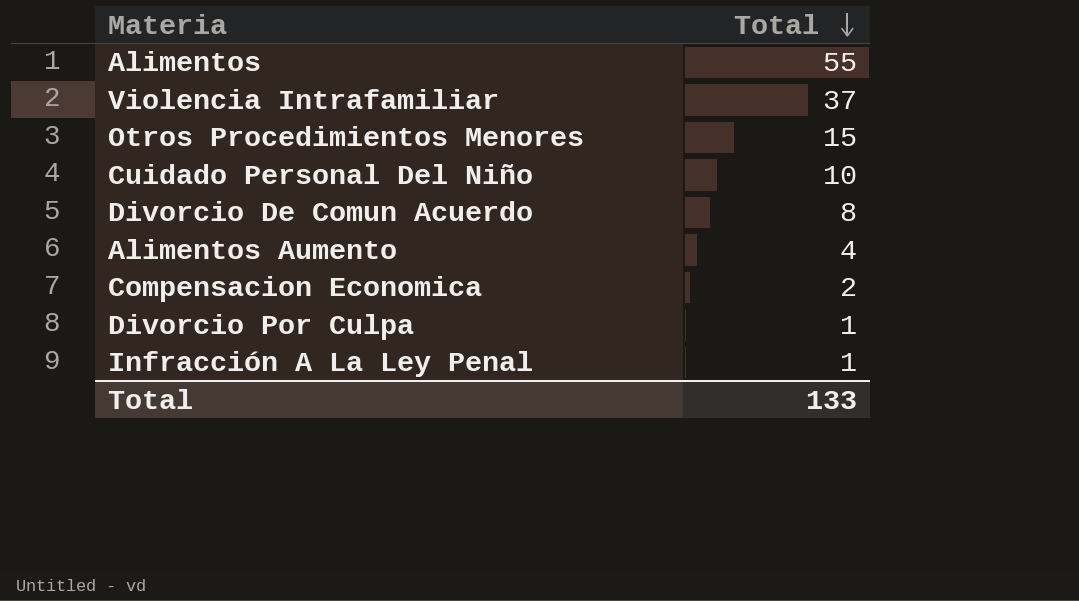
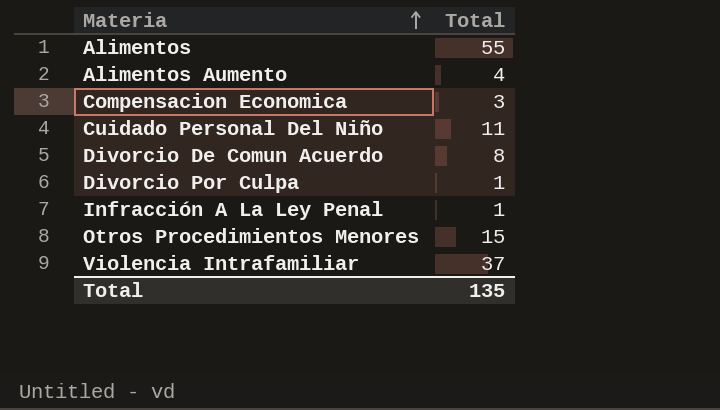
row order: Total descending -> Materia ascending
Compensacion Economica | Total: 2 -> 3
Cuidado Personal Del Niño | Total: 10 -> 11
Total | Total: 133 -> 135

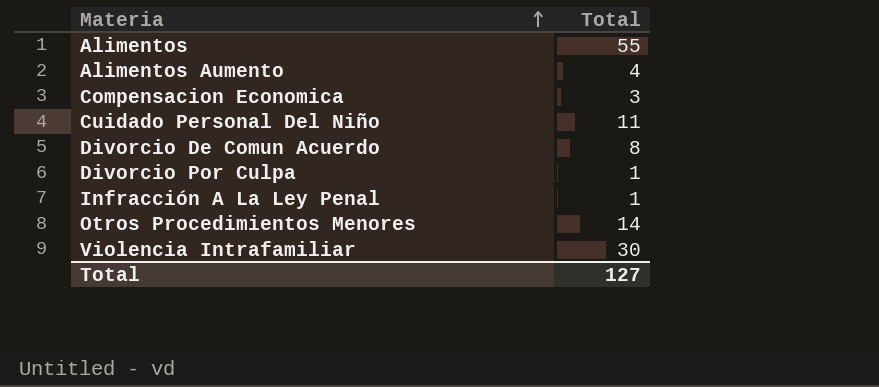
Otros Procedimientos Menores | Total: 15 -> 14
Violencia Intrafamiliar | Total: 37 -> 30
Total | Total: 135 -> 127

